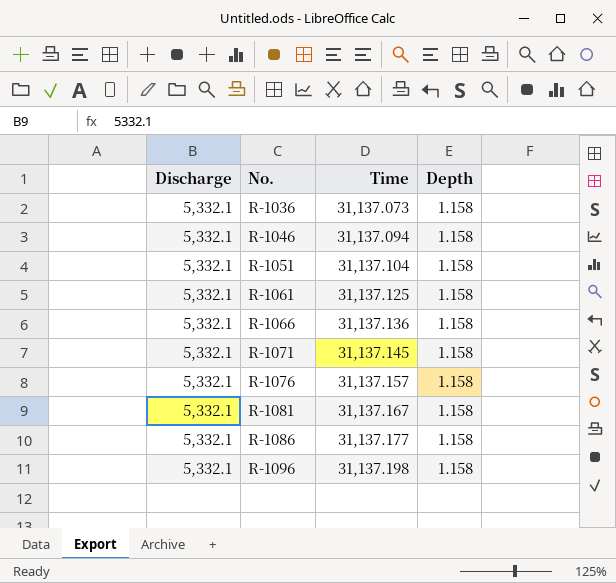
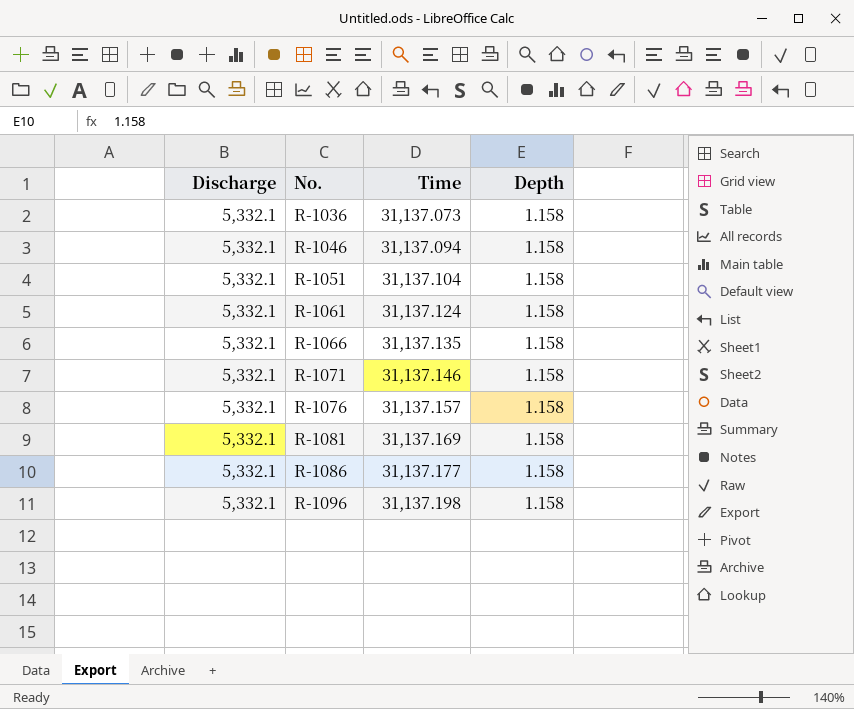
R-1061 | Time: 31,137.125 -> 31,137.124
R-1066 | Time: 31,137.136 -> 31,137.135
R-1071 | Time: 31,137.145 -> 31,137.146
R-1081 | Time: 31,137.167 -> 31,137.169

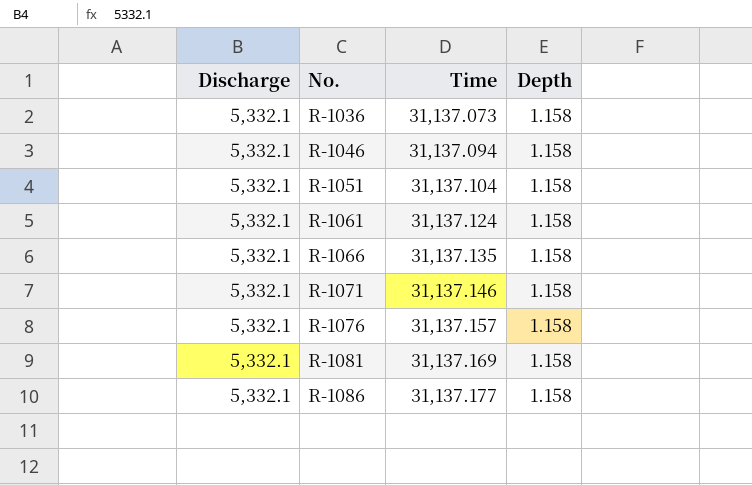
row R-1096: 5,332.1 | 31,137.198 | 1.158 -> none

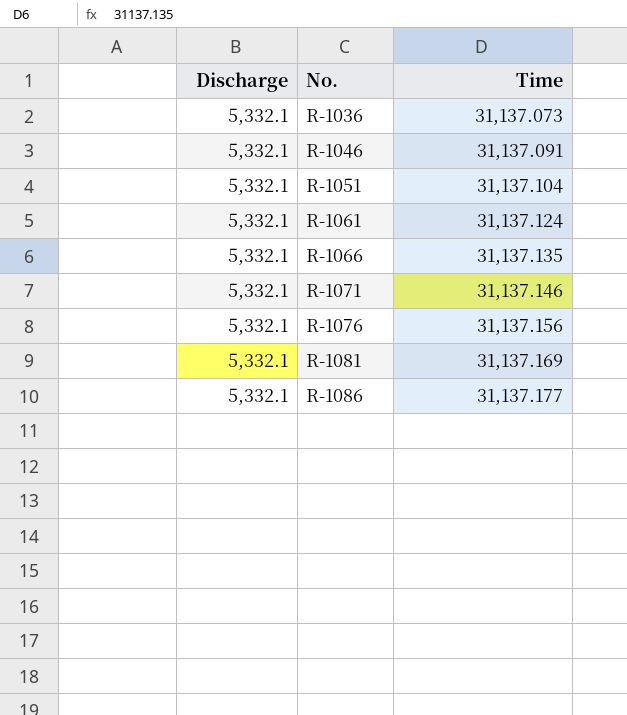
column Depth | position: 4 -> none
R-1046 | Time: 31,137.094 -> 31,137.091
R-1076 | Time: 31,137.157 -> 31,137.156

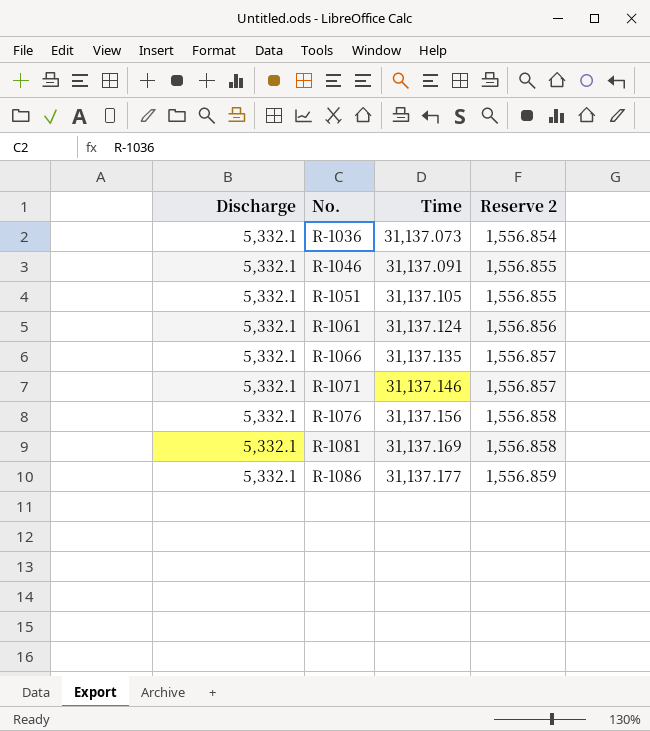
column Reserve 2 | formula: none -> [Time] * 0.05
R-1051 | Time: 31,137.104 -> 31,137.105

